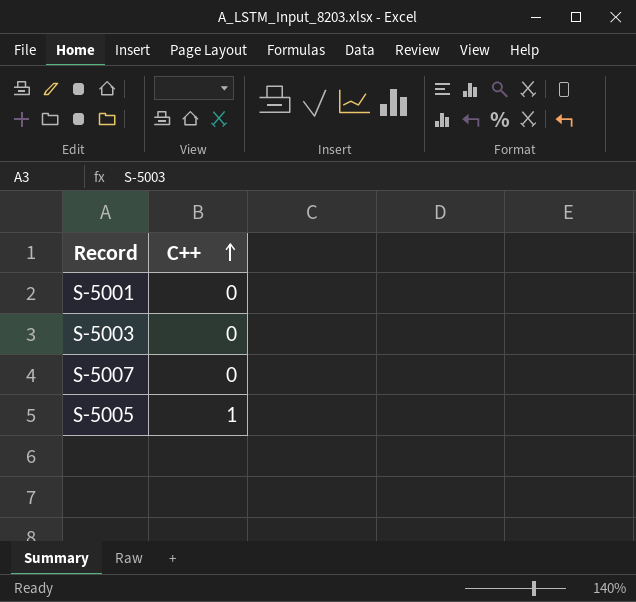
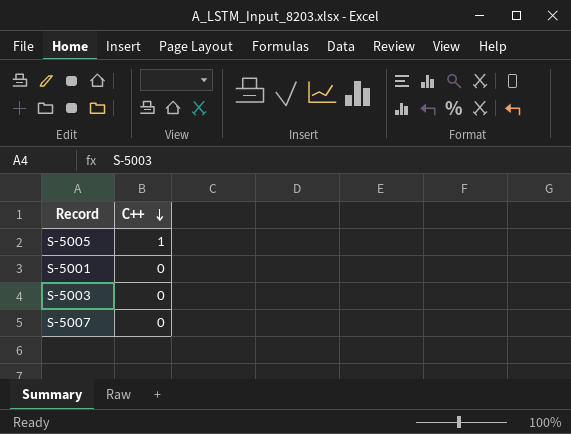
row order: C++ ascending -> C++ descending

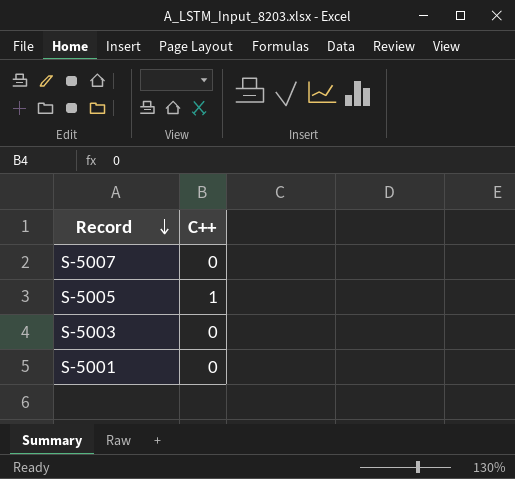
row order: C++ descending -> Record descending

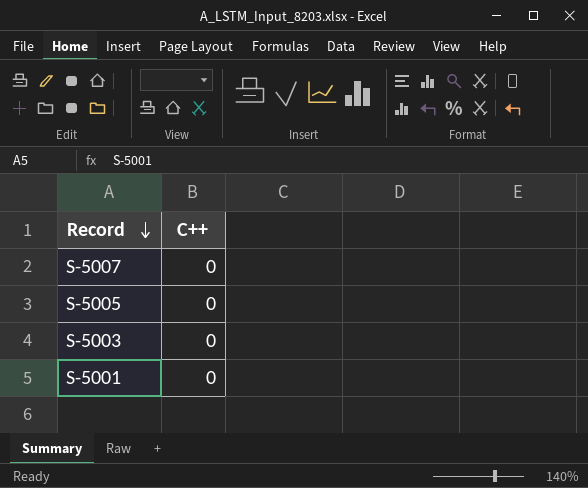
S-5005 | C++: 1 -> 0

